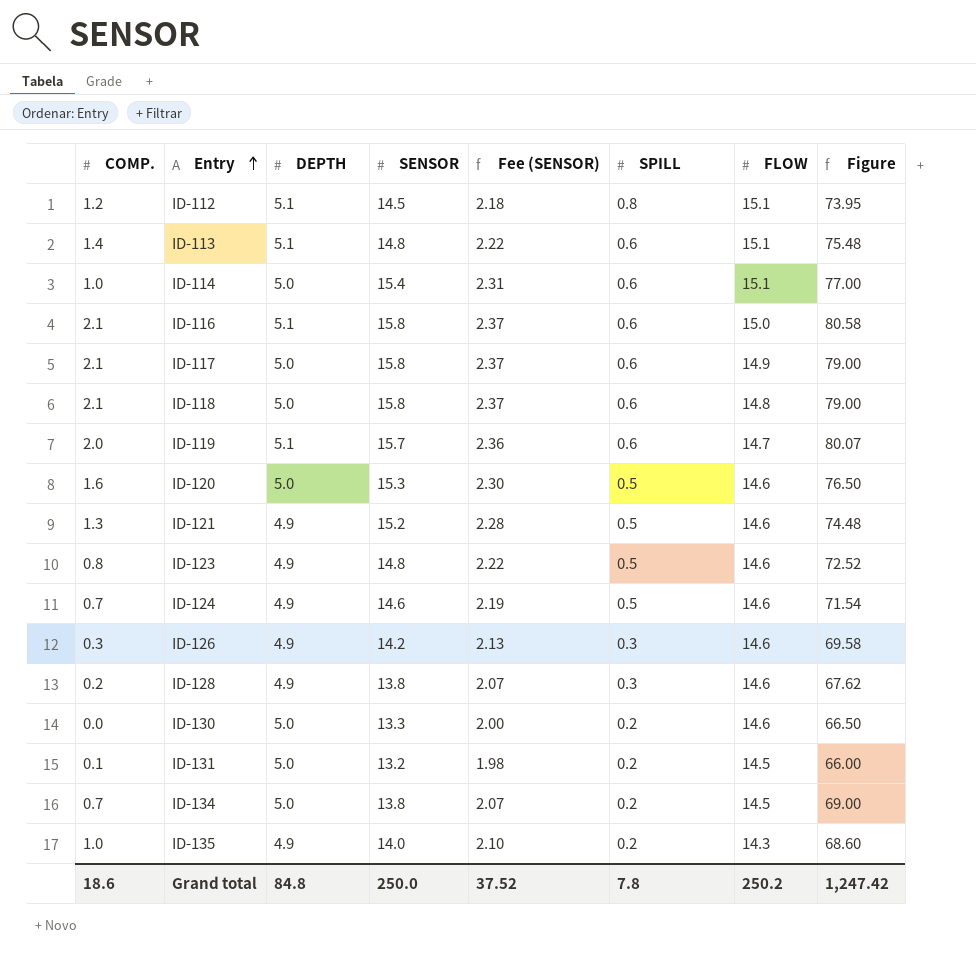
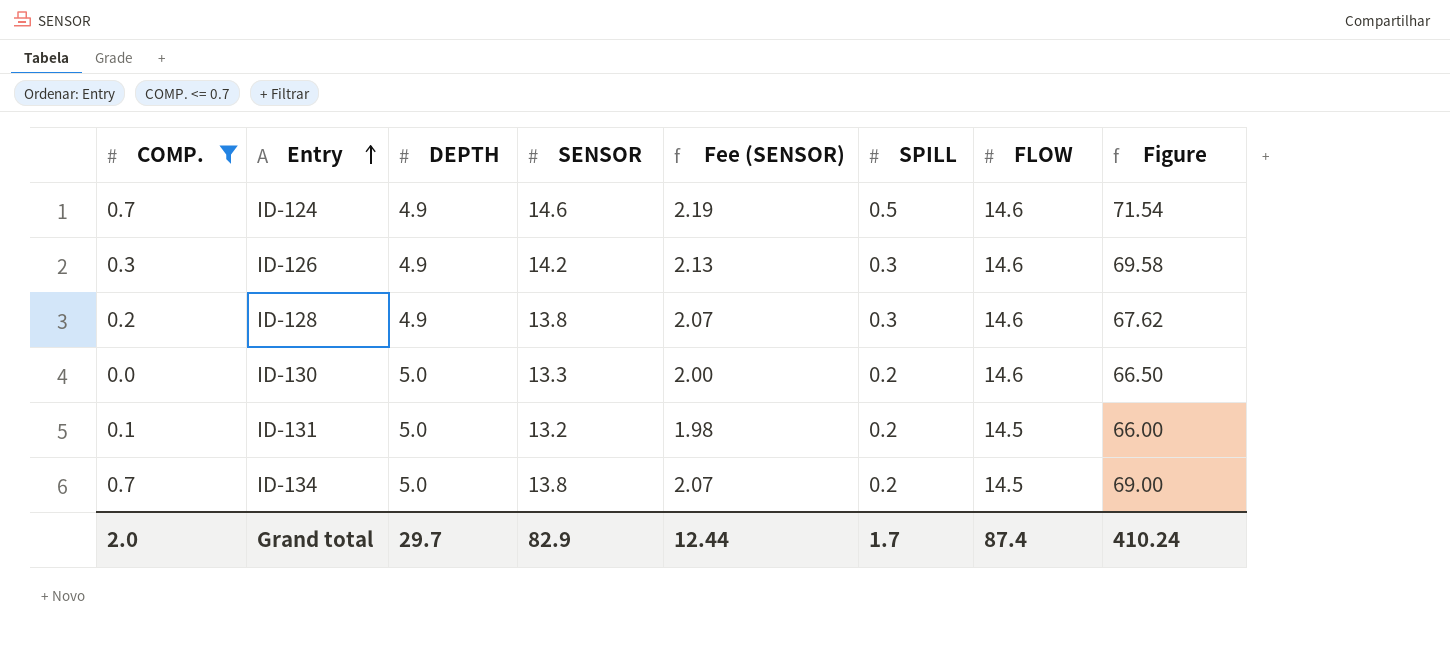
filter: none -> COMP. <= 0.7
Grand total | COMP.: 18.6 -> 2.0
Grand total | DEPTH: 84.8 -> 29.7
Grand total | SENSOR: 250.0 -> 82.9
Grand total | Fee (SENSOR): 37.52 -> 12.44
Grand total | SPILL: 7.8 -> 1.7
Grand total | FLOW: 250.2 -> 87.4
Grand total | Figure: 1,247.42 -> 410.24

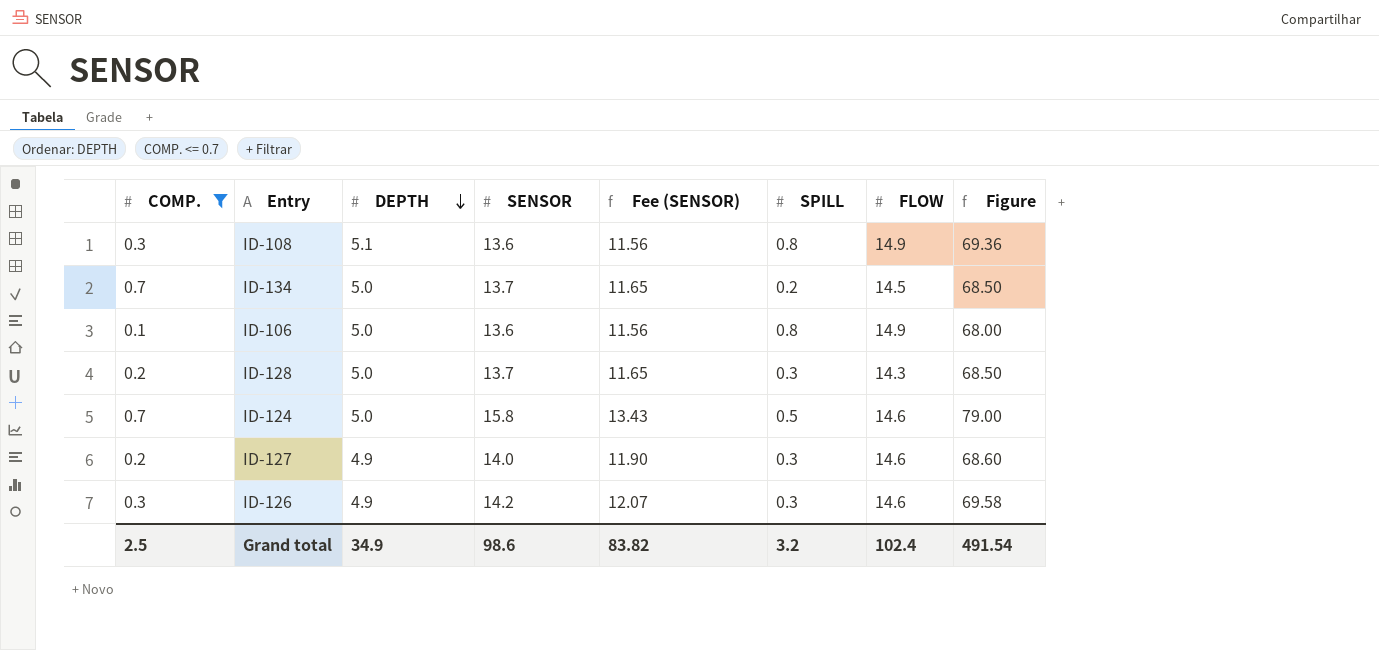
row order: Entry ascending -> DEPTH descending
column Fee (SENSOR) | formula: [SENSOR] * 0.15 -> [SENSOR] * 0.85
row ID-130: 0.0 | 5.0 | 13.3 | 2.00 | 0.2 | 14.6 | 66.50 -> none
row ID-131: 0.1 | 5.0 | 13.2 | 1.98 | 0.2 | 14.5 | 66.00 -> none
row ID-108: none -> 0.3 | 5.1 | 13.6 | 11.56 | 0.8 | 14.9 | 69.36
ID-134 | SENSOR: 13.8 -> 13.7
ID-134 | Figure: 69.00 -> 68.50
row ID-106: none -> 0.1 | 5.0 | 13.6 | 11.56 | 0.8 | 14.9 | 68.00
ID-128 | DEPTH: 4.9 -> 5.0
ID-128 | SENSOR: 13.8 -> 13.7
ID-128 | FLOW: 14.6 -> 14.3
ID-128 | Figure: 67.62 -> 68.50
ID-124 | DEPTH: 4.9 -> 5.0
ID-124 | SENSOR: 14.6 -> 15.8
ID-124 | Figure: 71.54 -> 79.00
row ID-127: none -> 0.2 | 4.9 | 14.0 | 11.90 | 0.3 | 14.6 | 68.60
Grand total | COMP.: 2.0 -> 2.5
Grand total | DEPTH: 29.7 -> 34.9
Grand total | SENSOR: 82.9 -> 98.6
Grand total | Fee (SENSOR): 12.44 -> 83.82
Grand total | SPILL: 1.7 -> 3.2
Grand total | FLOW: 87.4 -> 102.4
Grand total | Figure: 410.24 -> 491.54

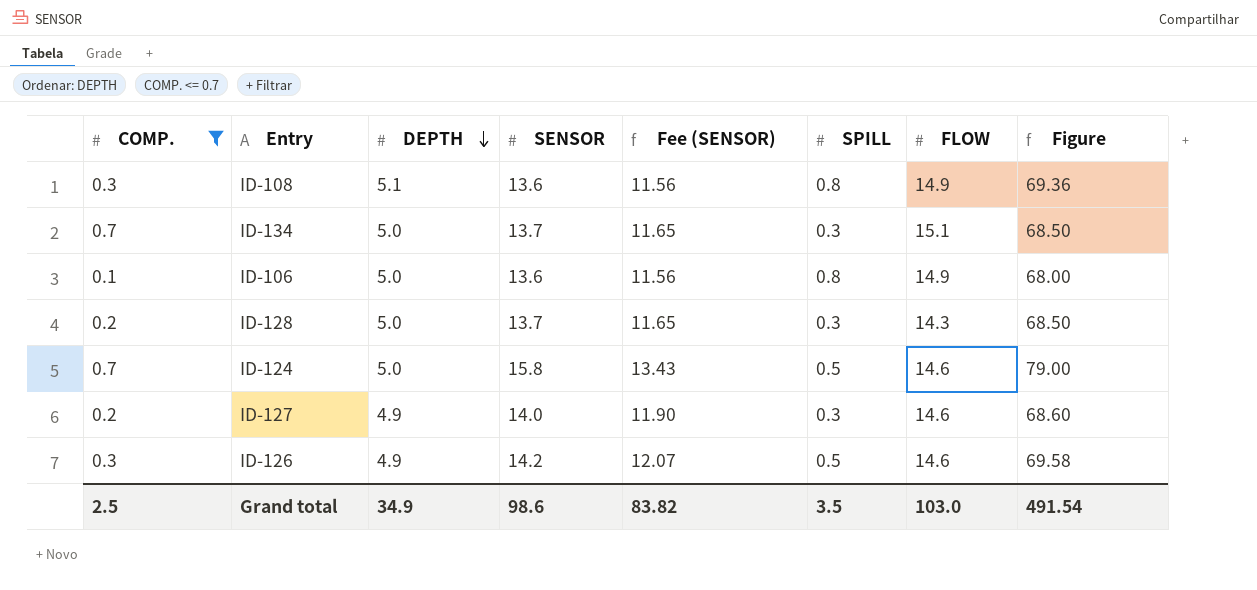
ID-134 | SPILL: 0.2 -> 0.3
ID-134 | FLOW: 14.5 -> 15.1
ID-126 | SPILL: 0.3 -> 0.5
Grand total | SPILL: 3.2 -> 3.5
Grand total | FLOW: 102.4 -> 103.0

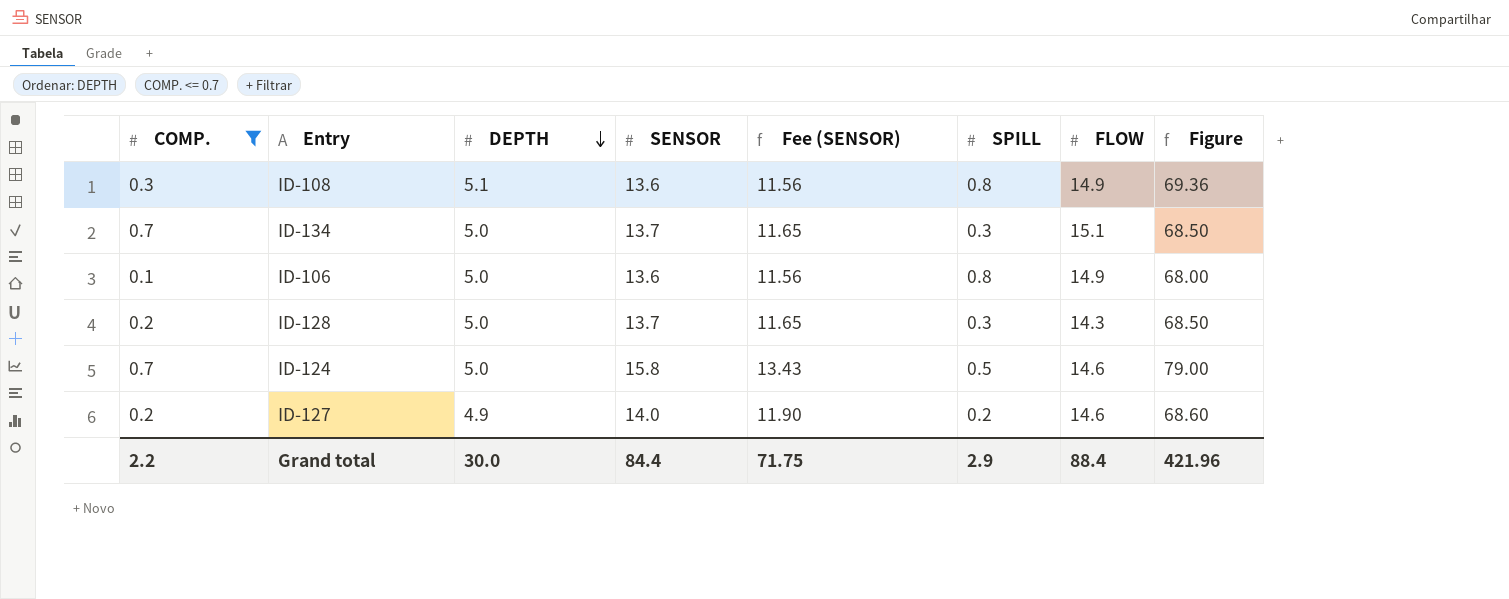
row ID-126: 0.3 | 4.9 | 14.2 | 12.07 | 0.5 | 14.6 | 69.58 -> none
ID-127 | SPILL: 0.3 -> 0.2
Grand total | COMP.: 2.5 -> 2.2
Grand total | DEPTH: 34.9 -> 30.0
Grand total | SENSOR: 98.6 -> 84.4
Grand total | Fee (SENSOR): 83.82 -> 71.75
Grand total | SPILL: 3.5 -> 2.9
Grand total | FLOW: 103.0 -> 88.4
Grand total | Figure: 491.54 -> 421.96

